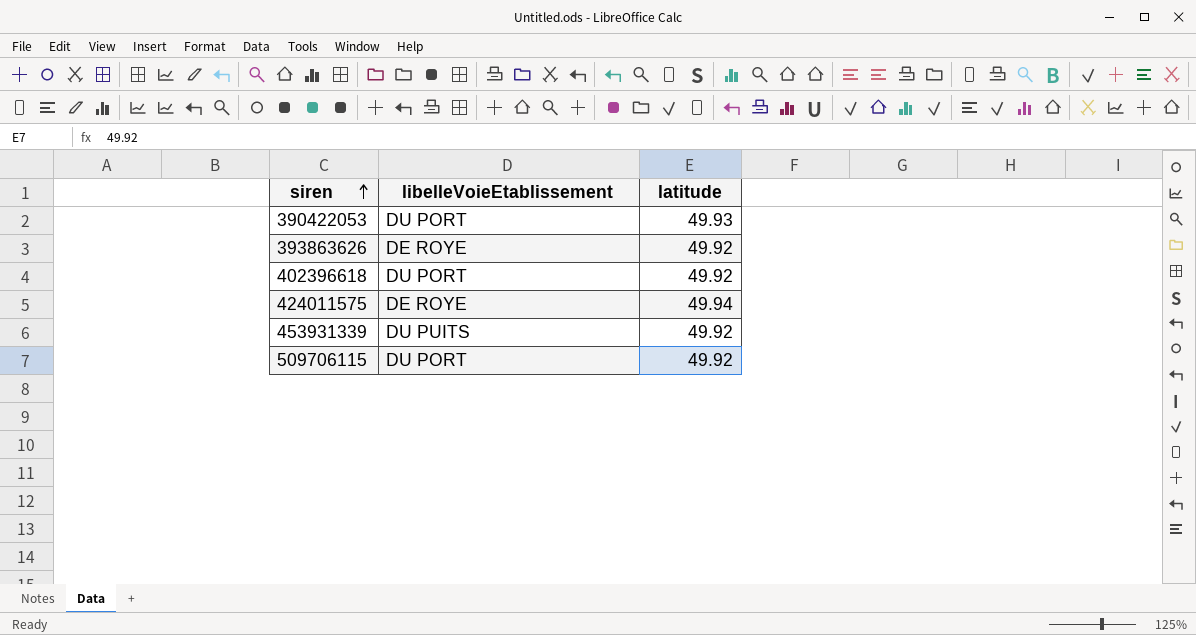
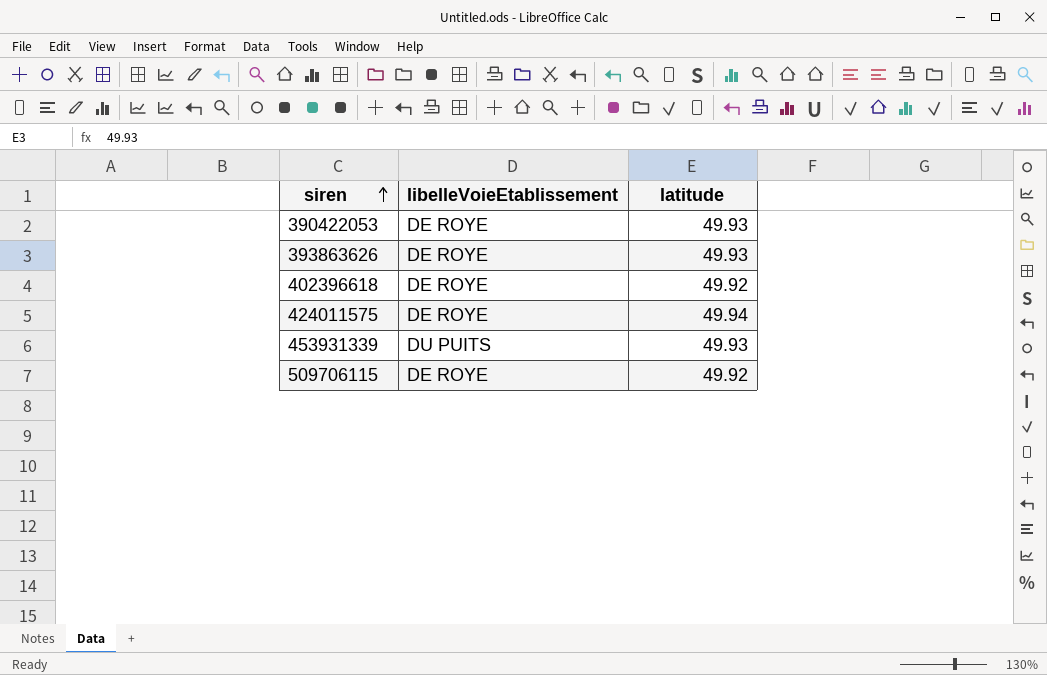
390422053 | libelleVoieEtablissement: DU PORT -> DE ROYE
393863626 | latitude: 49.92 -> 49.93
402396618 | libelleVoieEtablissement: DU PORT -> DE ROYE
453931339 | latitude: 49.92 -> 49.93
509706115 | libelleVoieEtablissement: DU PORT -> DE ROYE

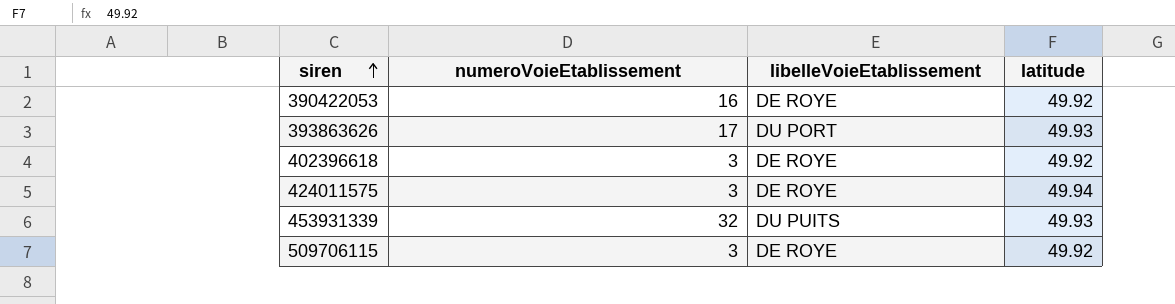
column numeroVoieEtablissement | position: none -> 2
390422053 | latitude: 49.93 -> 49.92
393863626 | libelleVoieEtablissement: DE ROYE -> DU PORT

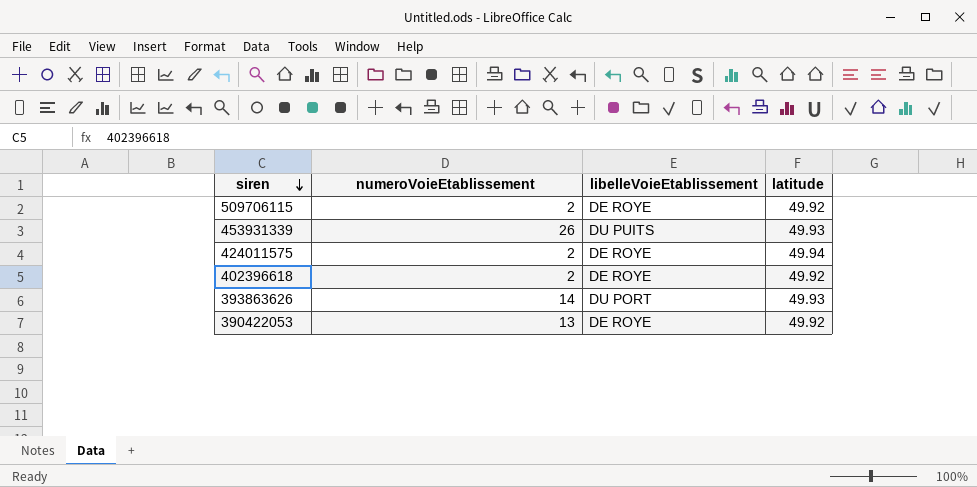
row order: siren ascending -> siren descending
509706115 | numeroVoieEtablissement: 3 -> 2
453931339 | numeroVoieEtablissement: 32 -> 26
424011575 | numeroVoieEtablissement: 3 -> 2
402396618 | numeroVoieEtablissement: 3 -> 2
393863626 | numeroVoieEtablissement: 17 -> 14
390422053 | numeroVoieEtablissement: 16 -> 13

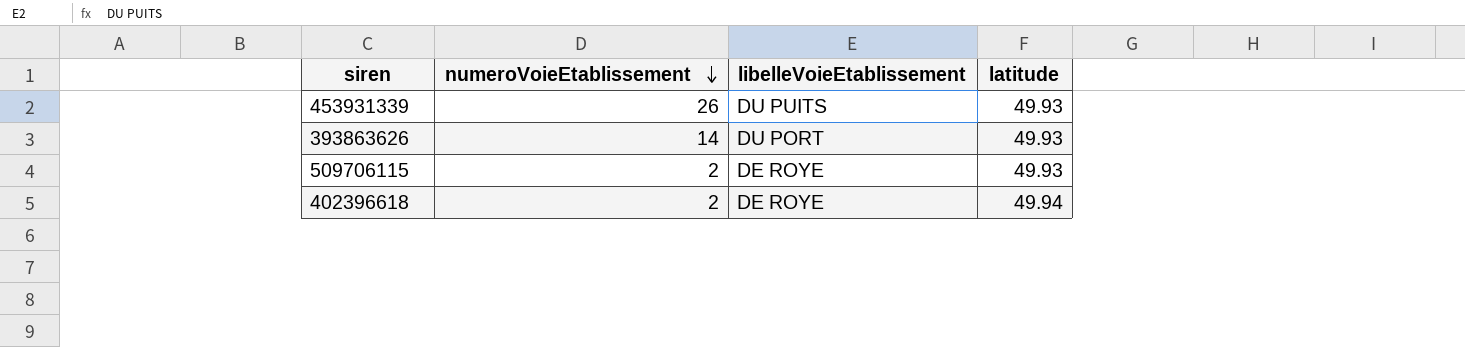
row order: siren descending -> numeroVoieEtablissement descending
row 424011575: 2 | DE ROYE | 49.94 -> none
row 390422053: 13 | DE ROYE | 49.92 -> none
509706115 | latitude: 49.92 -> 49.93
402396618 | latitude: 49.92 -> 49.94

